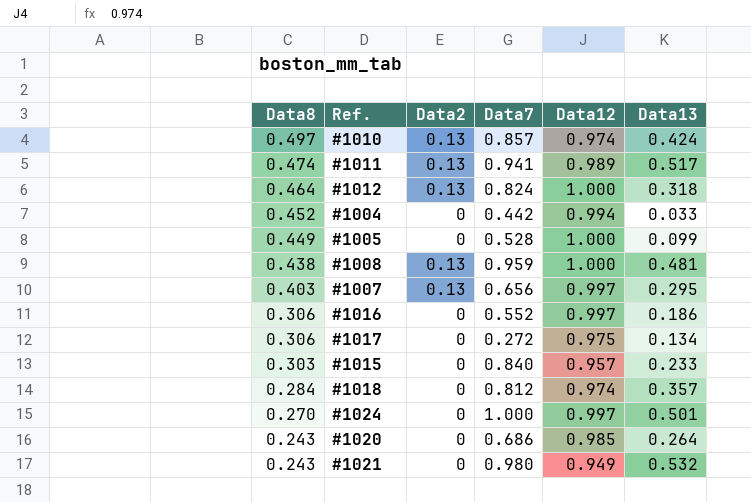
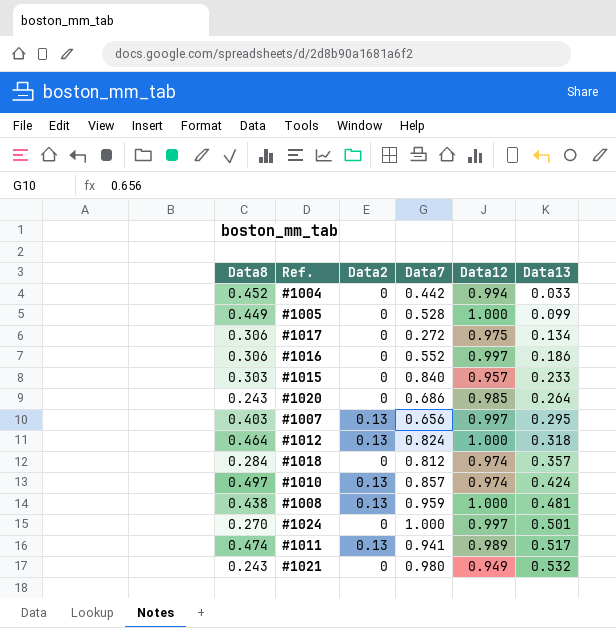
row order: Data8 descending -> Data13 ascending

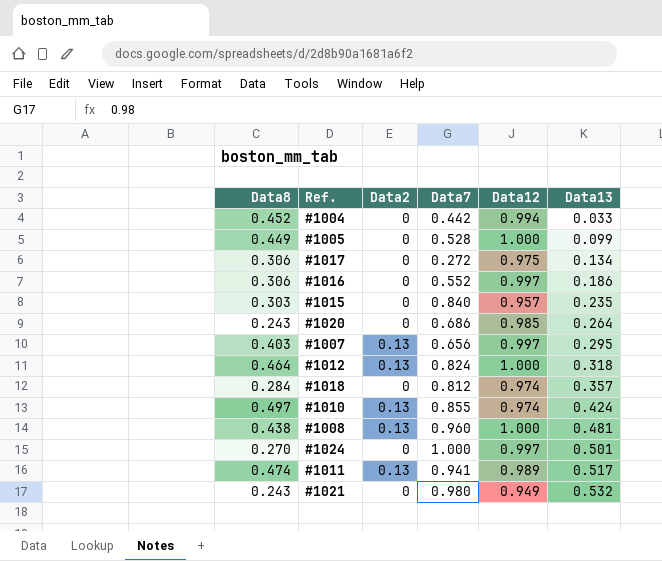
#1015 | Data13: 0.233 -> 0.235
#1010 | Data7: 0.857 -> 0.855
#1008 | Data7: 0.959 -> 0.960

